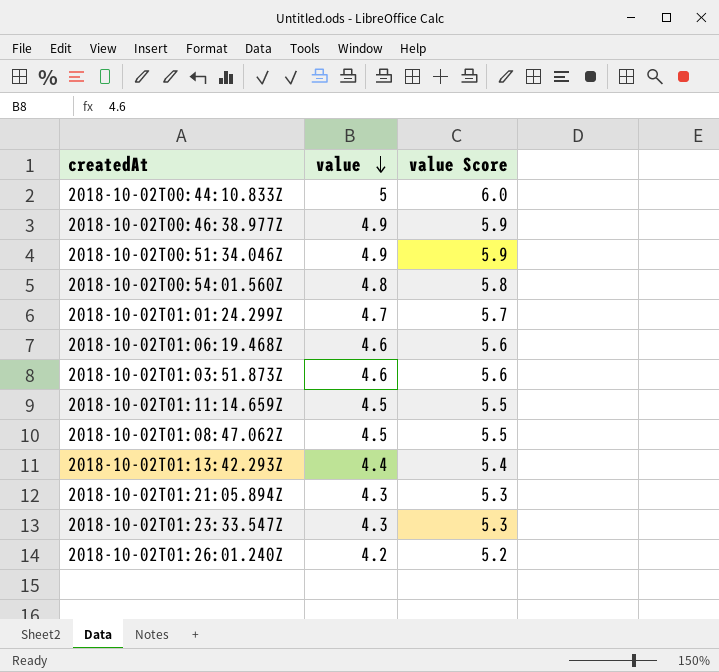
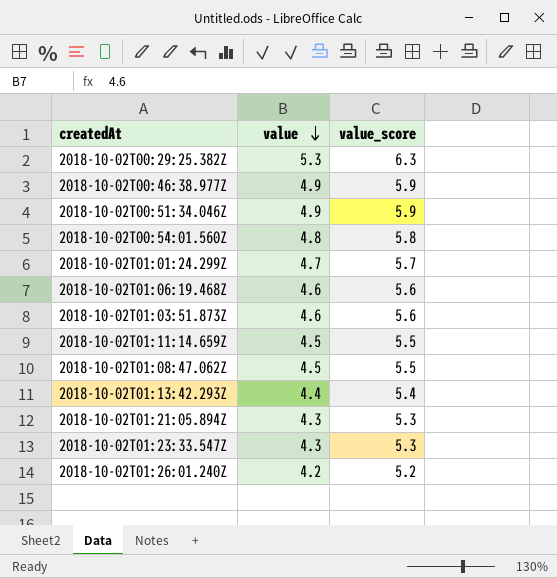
column name: value Score -> value_score
row 2018-10-02T00:44:10.833Z: 5 | 6.0 -> none
row 2018-10-02T00:29:25.382Z: none -> 5.3 | 6.3

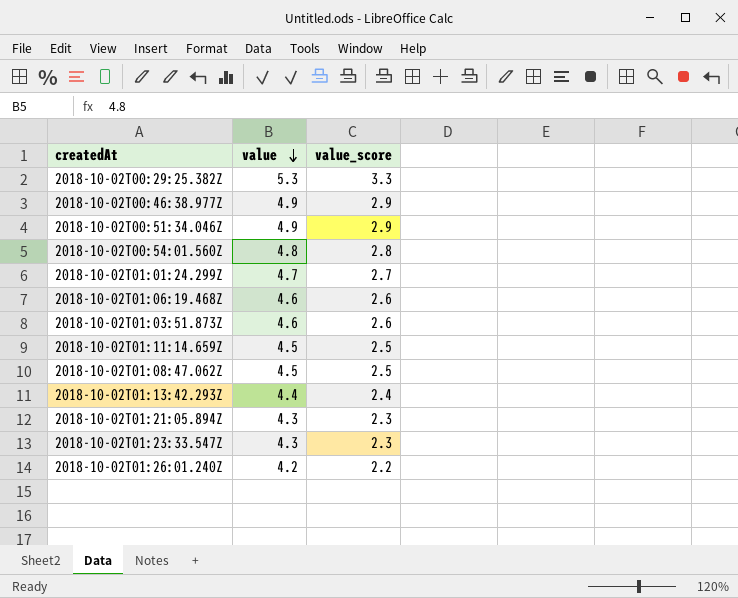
column value_score | formula: [value] + 1 -> [value] - 2

